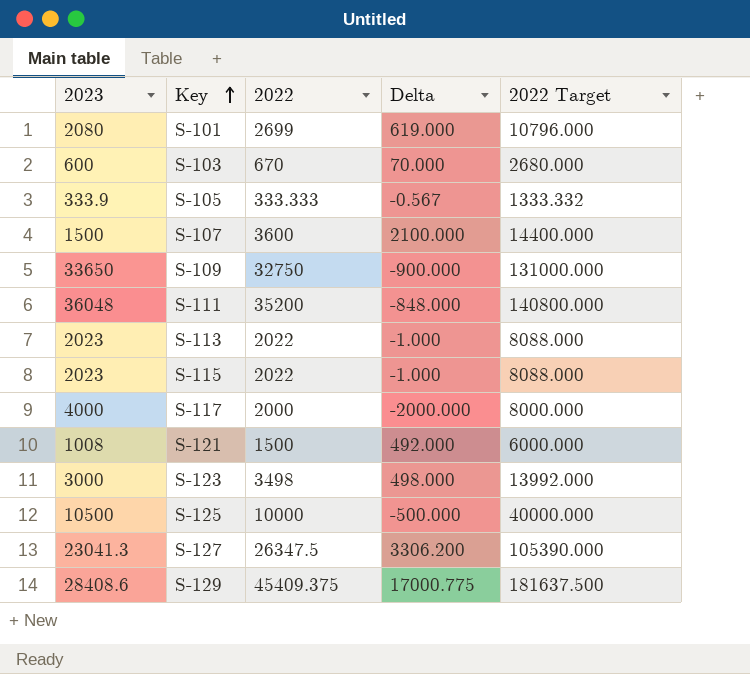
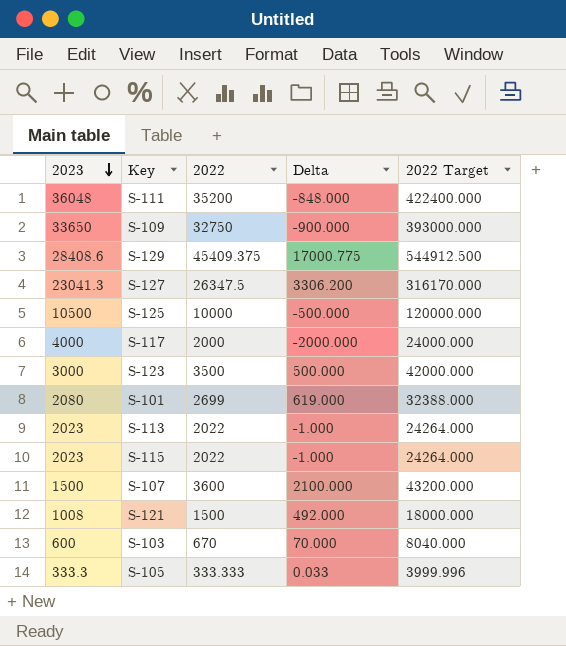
row order: Key ascending -> 2023 descending
column 2022 Target | formula: [2022] * 4 -> [2022] * 12
S-123 | 2022: 3498 -> 3500
S-123 | Delta: 498.000 -> 500.000
S-105 | 2023: 333.9 -> 333.3
S-105 | Delta: -0.567 -> 0.033

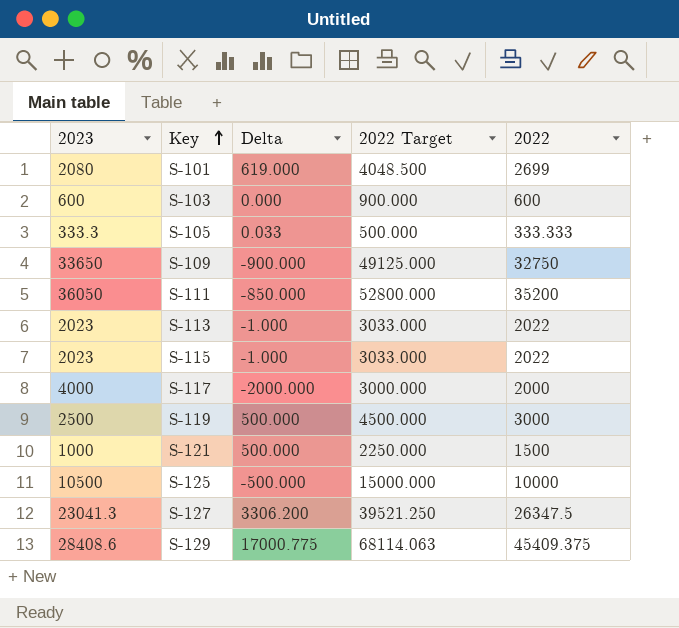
row order: 2023 descending -> Key ascending
column 2022 Target | formula: [2022] * 12 -> [2022] * 1.5
column 2022 | position: 3 -> 5
row S-123: 3000 | 3500 | 500.000 | 42000.000 -> none
row S-107: 1500 | 3600 | 2100.000 | 43200.000 -> none
S-103 | Delta: 70.000 -> 0.000
S-103 | 2022: 670 -> 600
S-111 | 2023: 36048 -> 36050
S-111 | Delta: -848.000 -> -850.000
row S-119: none -> 2500 | 500.000 | 4500.000 | 3000
S-121 | 2023: 1008 -> 1000
S-121 | Delta: 492.000 -> 500.000

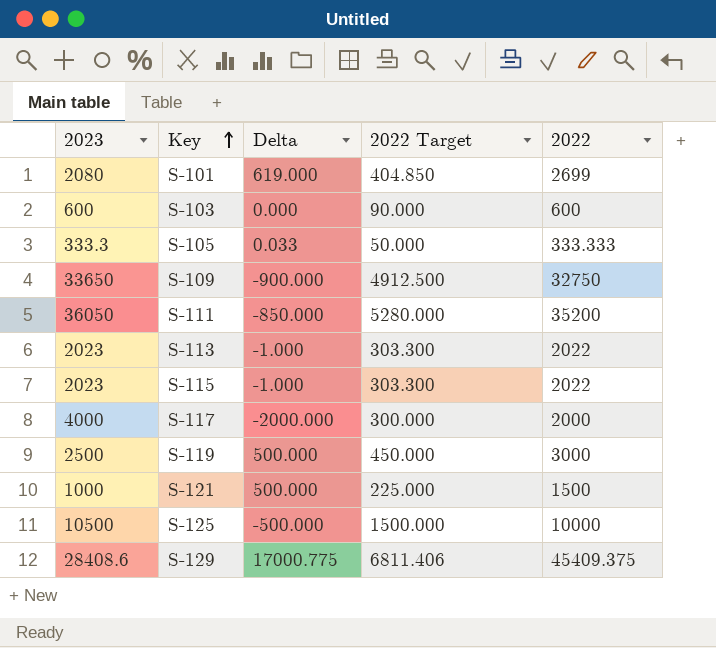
column 2022 Target | formula: [2022] * 1.5 -> [2022] * 0.15
row S-127: 23041.3 | 3306.200 | 39521.250 | 26347.5 -> none

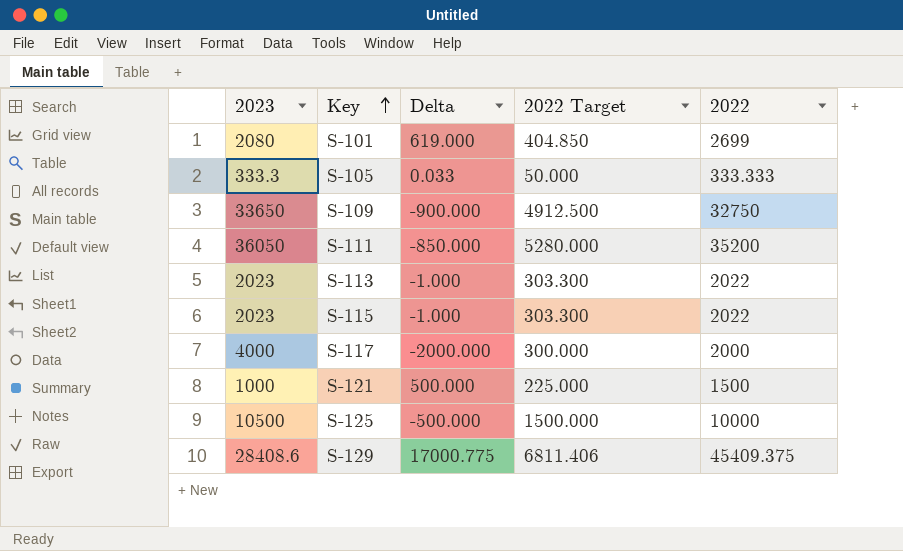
row S-103: 600 | 0.000 | 90.000 | 600 -> none
row S-119: 2500 | 500.000 | 450.000 | 3000 -> none

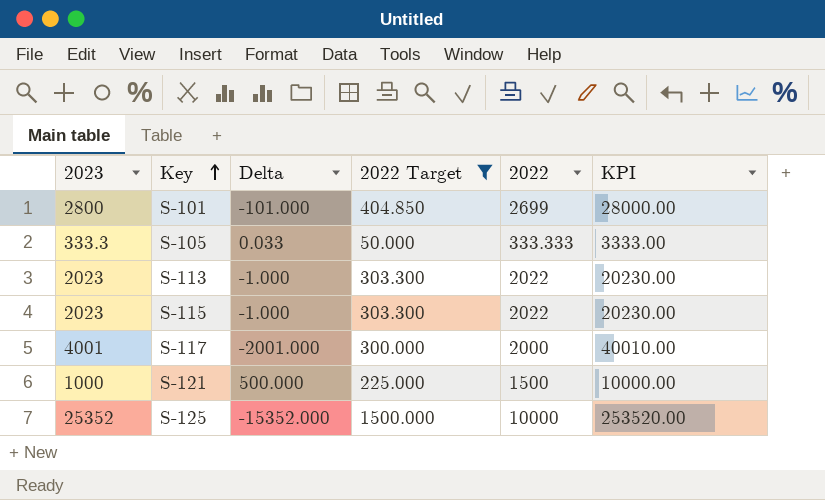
filter: none -> 2022 Target <= 1500.000
column KPI | formula: none -> [2023] * 10
S-101 | 2023: 2080 -> 2800
S-101 | Delta: 619.000 -> -101.000
S-117 | 2023: 4000 -> 4001
S-117 | Delta: -2000.000 -> -2001.000
S-125 | 2023: 10500 -> 25352
S-125 | Delta: -500.000 -> -15352.000

